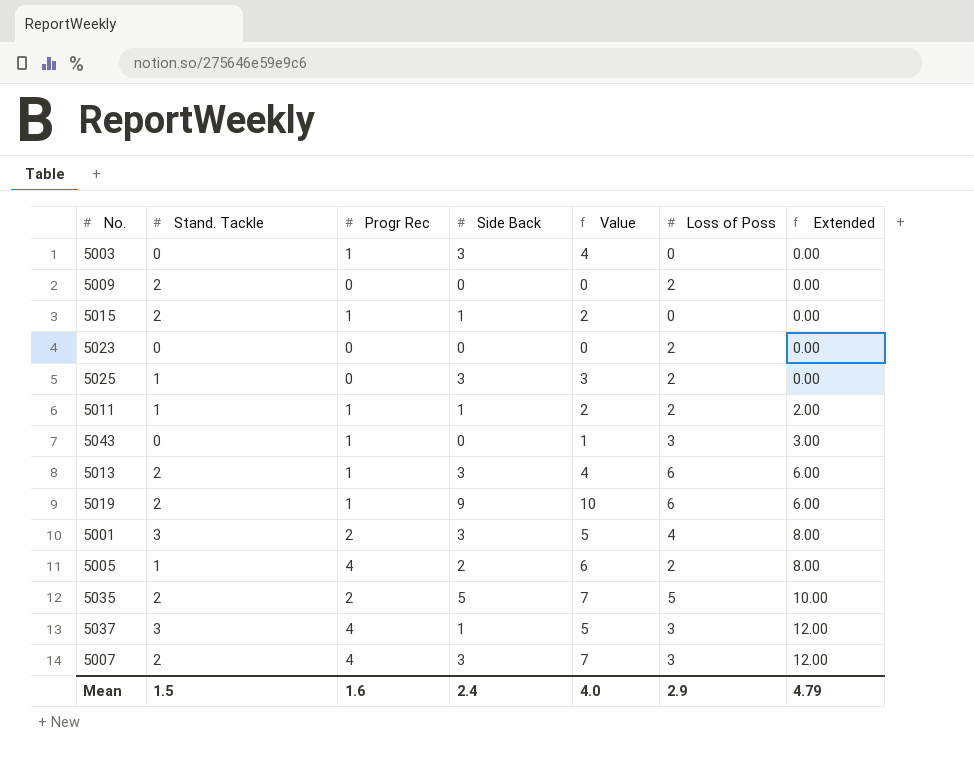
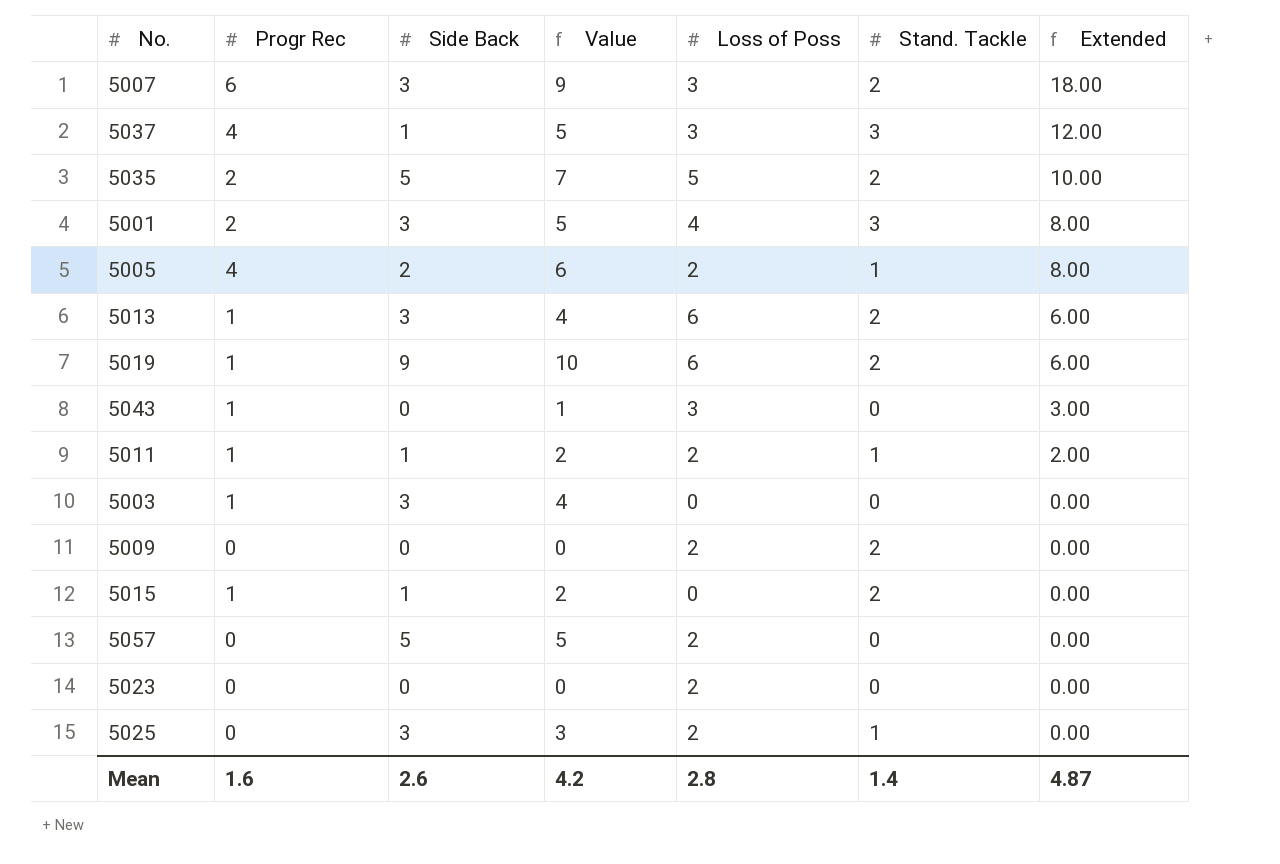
row order: Extended ascending -> Extended descending
column Stand. Tackle | position: 2 -> 6
5007 | Progr Rec: 4 -> 6
5007 | Value: 7 -> 9
5007 | Extended: 12.00 -> 18.00
row 5057: none -> 0 | 5 | 5 | 2 | 0 | 0.00
Mean | Side Back: 2.4 -> 2.6
Mean | Value: 4.0 -> 4.2
Mean | Loss of Poss: 2.9 -> 2.8
Mean | Stand. Tackle: 1.5 -> 1.4
Mean | Extended: 4.79 -> 4.87

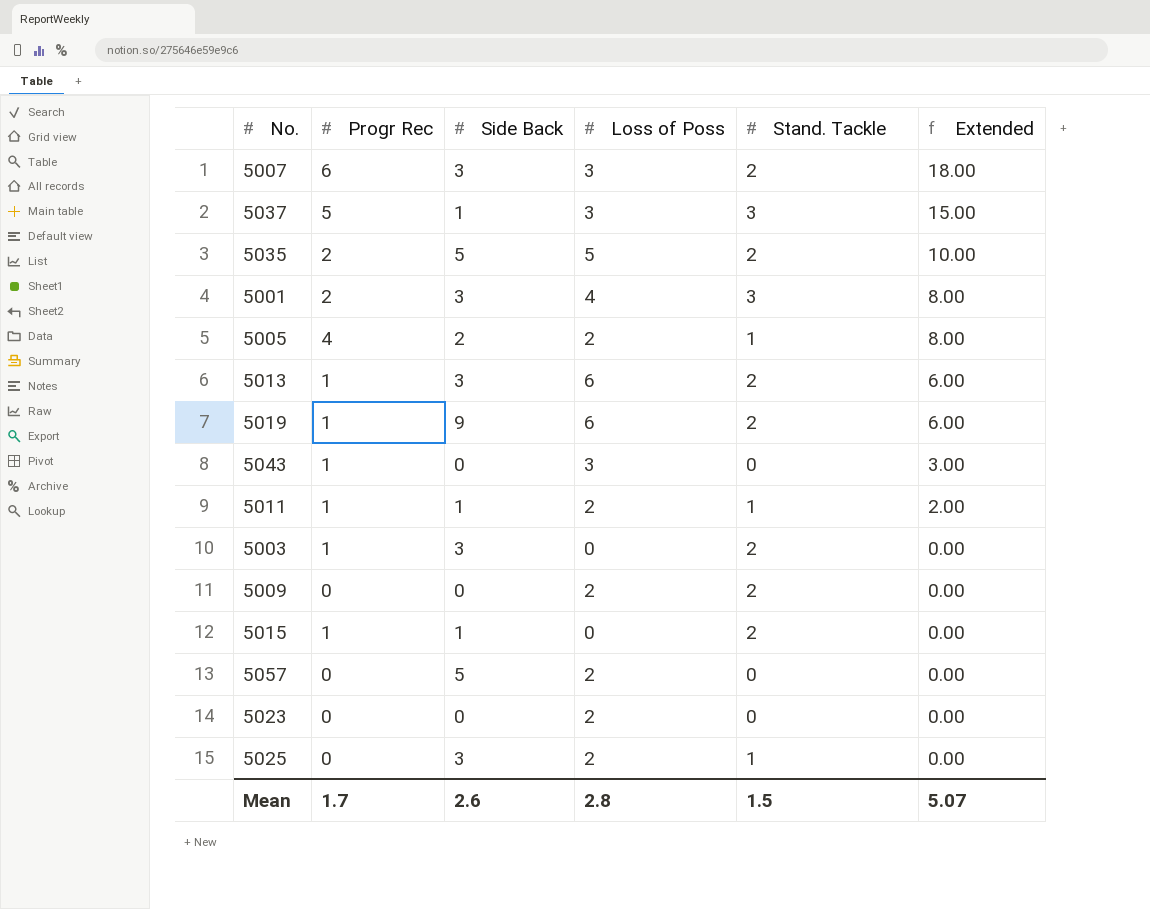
column Value | formula: [Progr Rec] + [Side Back] -> none
5037 | Progr Rec: 4 -> 5
5037 | Extended: 12.00 -> 15.00
5003 | Stand. Tackle: 0 -> 2
Mean | Progr Rec: 1.6 -> 1.7
Mean | Stand. Tackle: 1.4 -> 1.5
Mean | Extended: 4.87 -> 5.07

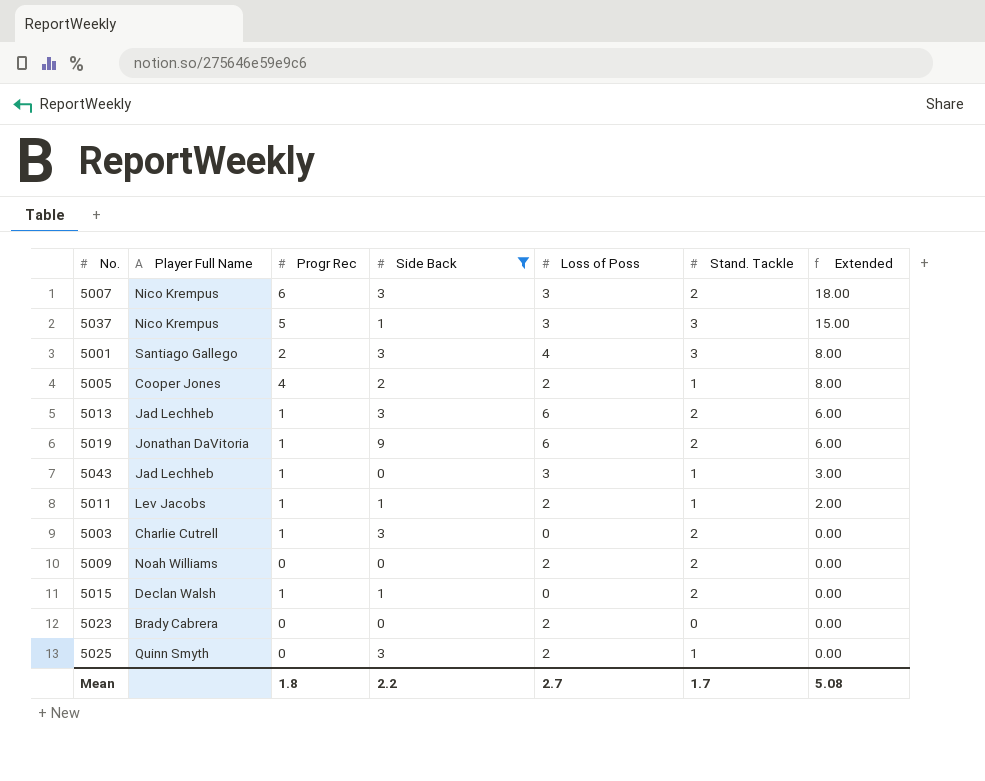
filter: none -> Side Back != 5
column Player Full Name | position: none -> 2
5043 | Stand. Tackle: 0 -> 1
Mean | Progr Rec: 1.7 -> 1.8
Mean | Side Back: 2.6 -> 2.2
Mean | Loss of Poss: 2.8 -> 2.7
Mean | Stand. Tackle: 1.5 -> 1.7
Mean | Extended: 5.07 -> 5.08

